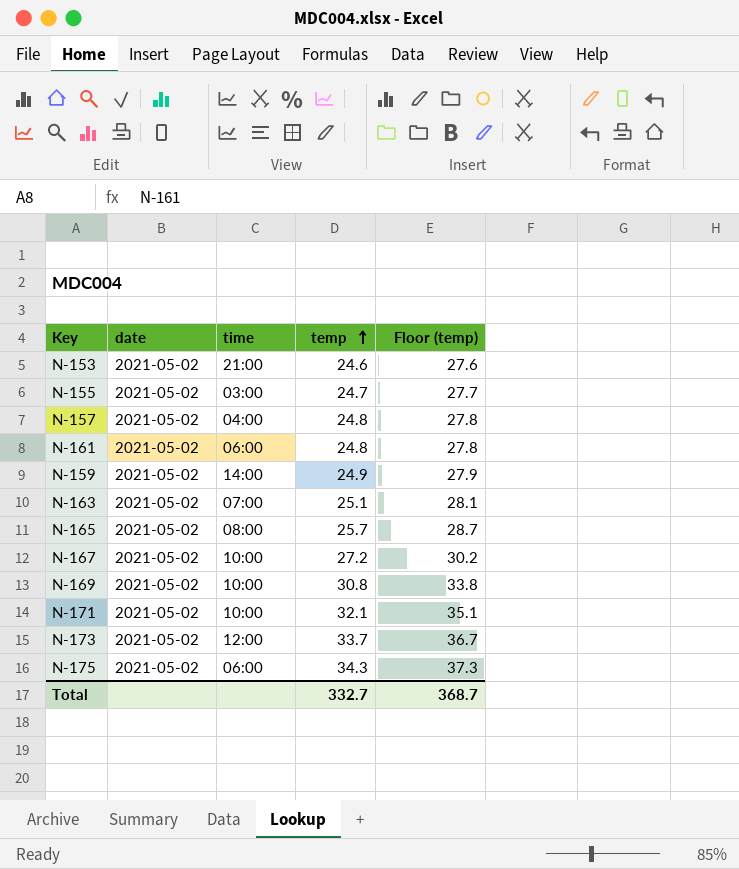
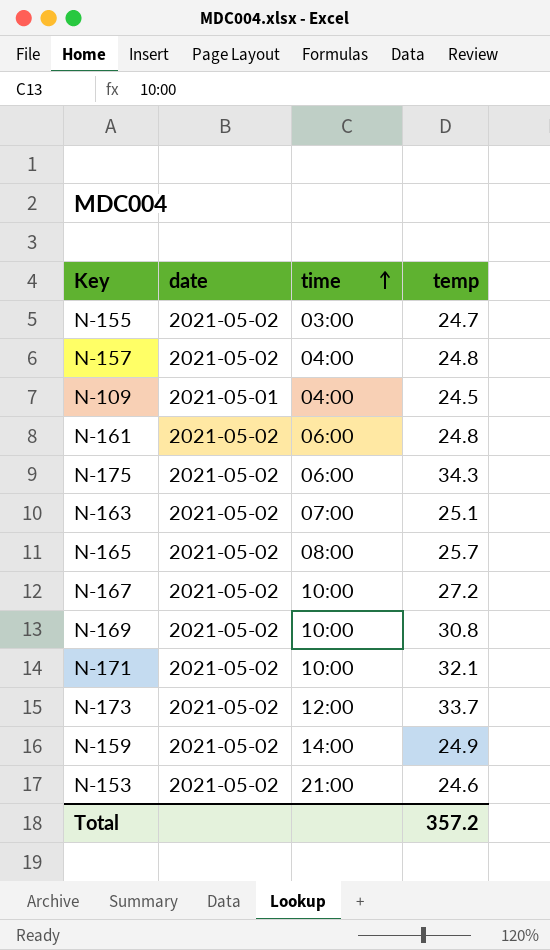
row order: temp ascending -> time ascending
column Floor (temp) | formula: [temp] + 3 -> none
row N-109: none -> 2021-05-01 | 04:00 | 24.5
Total | temp: 332.7 -> 357.2

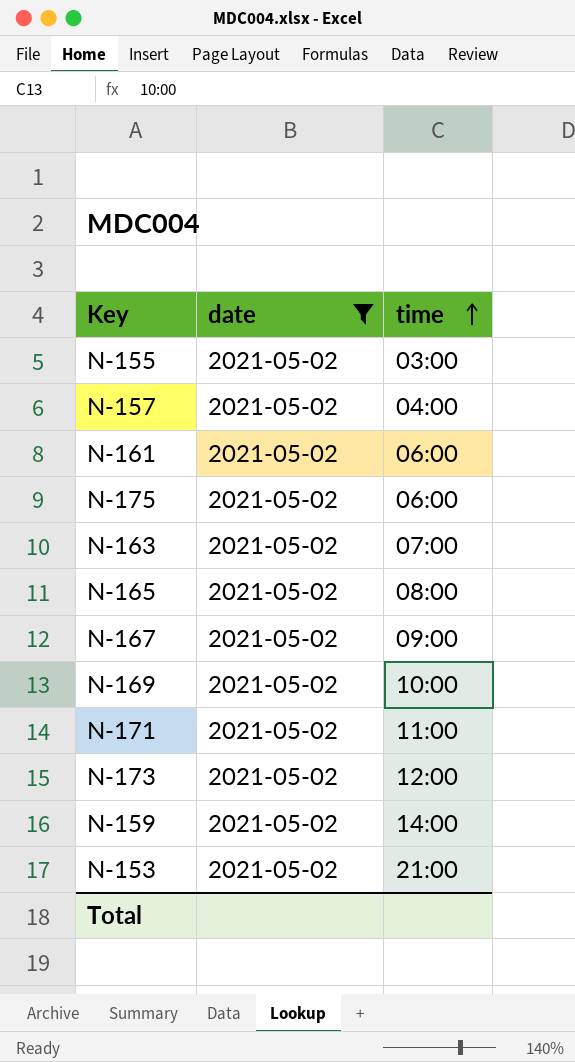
filter: none -> date = 2021-05-02
column temp | position: 4 -> none
N-167 | time: 10:00 -> 09:00
N-171 | time: 10:00 -> 11:00

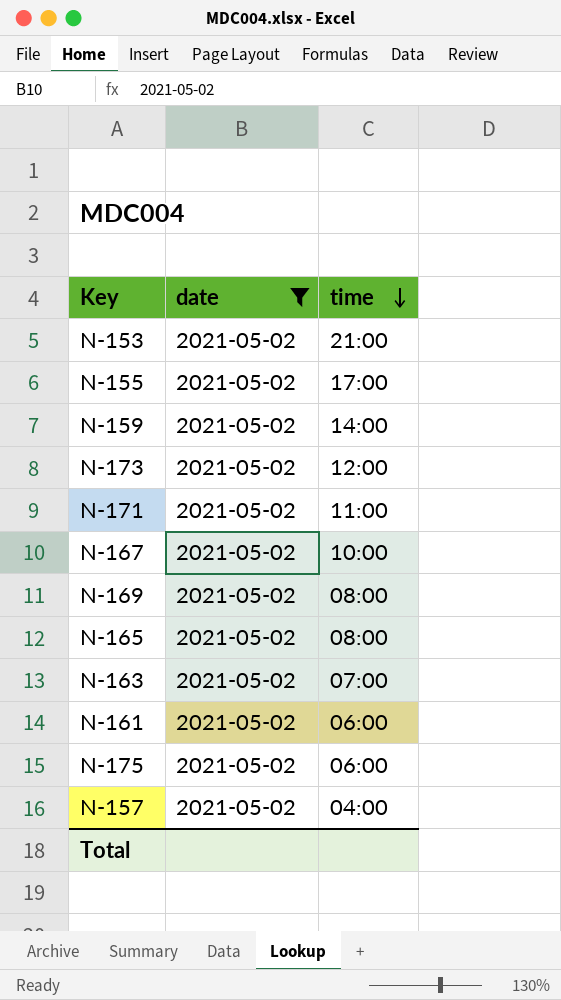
row order: time ascending -> time descending
N-155 | time: 03:00 -> 17:00
N-167 | time: 09:00 -> 10:00
N-169 | time: 10:00 -> 08:00

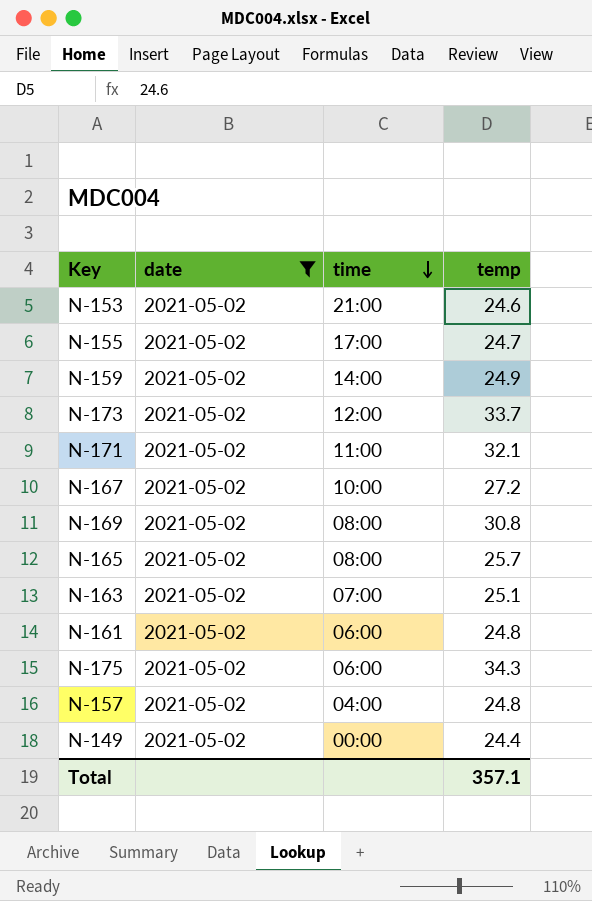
column temp | position: none -> 4
row N-149: none -> 2021-05-02 | 00:00 | 24.4

